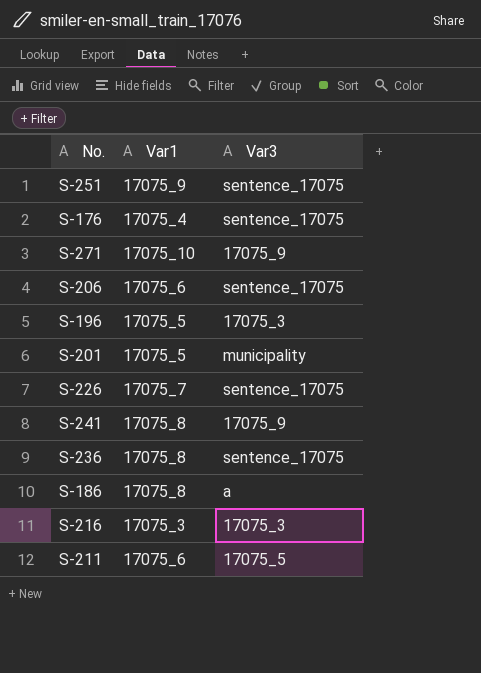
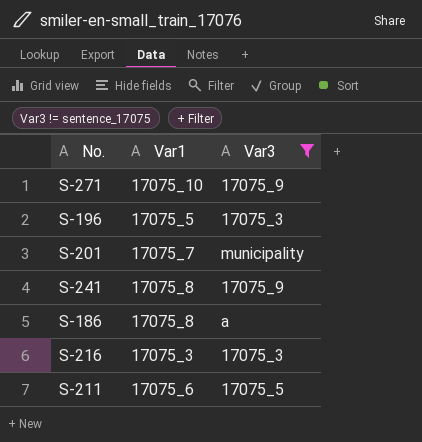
filter: none -> Var3 != sentence_17075
S-201 | Var1: 17075_5 -> 17075_7

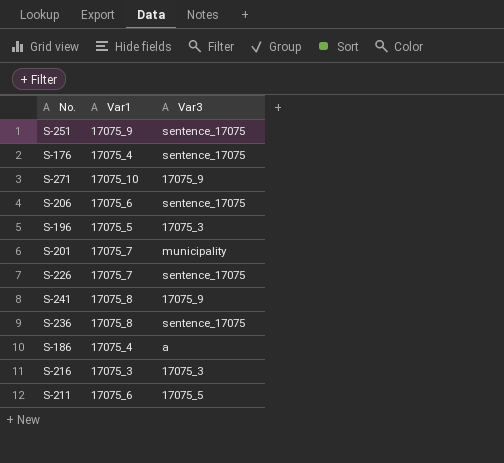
filter: Var3 != sentence_17075 -> none
S-186 | Var1: 17075_8 -> 17075_4

